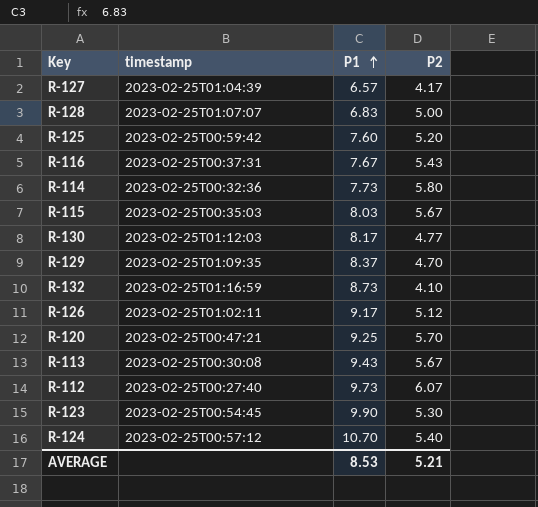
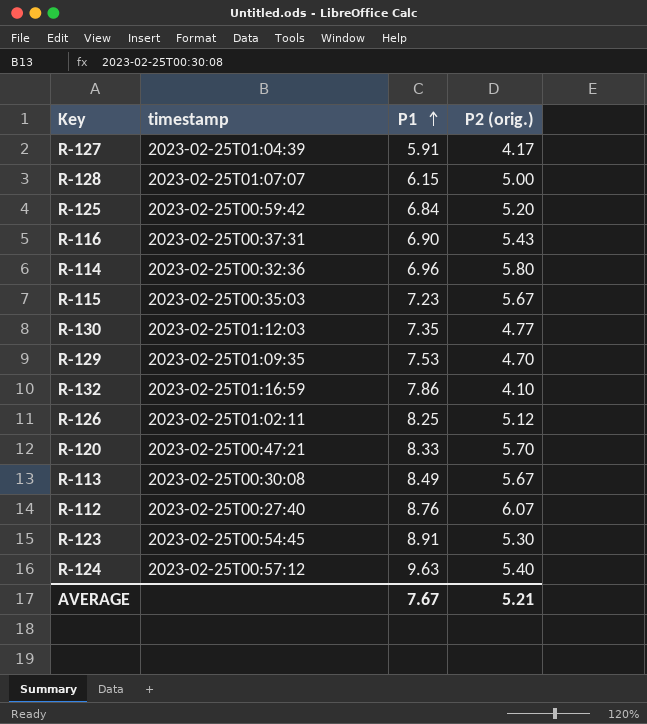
column name: P2 -> P2 (orig.)
R-127 | P1: 6.57 -> 5.91
R-128 | P1: 6.83 -> 6.15
R-125 | P1: 7.60 -> 6.84
R-116 | P1: 7.67 -> 6.90
R-114 | P1: 7.73 -> 6.96
R-115 | P1: 8.03 -> 7.23
R-130 | P1: 8.17 -> 7.35
R-129 | P1: 8.37 -> 7.53
R-132 | P1: 8.73 -> 7.86
R-126 | P1: 9.17 -> 8.25
R-120 | P1: 9.25 -> 8.33
R-113 | P1: 9.43 -> 8.49
R-112 | P1: 9.73 -> 8.76
R-123 | P1: 9.90 -> 8.91
R-124 | P1: 10.70 -> 9.63
AVERAGE | P1: 8.53 -> 7.67

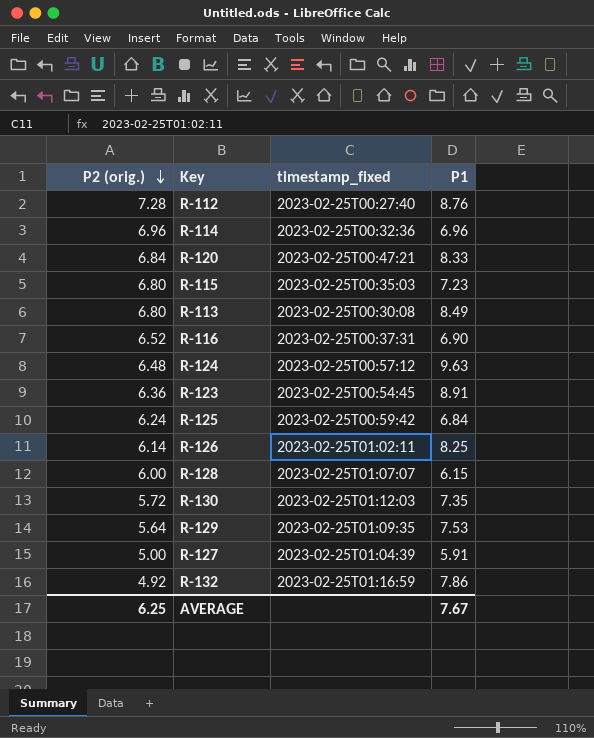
row order: P1 ascending -> P2 (orig.) descending
column P2 (orig.) | position: 4 -> 1
column name: timestamp -> timestamp_fixed
R-112 | P2 (orig.): 6.07 -> 7.28
R-114 | P2 (orig.): 5.80 -> 6.96
R-120 | P2 (orig.): 5.70 -> 6.84
R-115 | P2 (orig.): 5.67 -> 6.80
R-113 | P2 (orig.): 5.67 -> 6.80
R-116 | P2 (orig.): 5.43 -> 6.52
R-124 | P2 (orig.): 5.40 -> 6.48
R-123 | P2 (orig.): 5.30 -> 6.36
R-125 | P2 (orig.): 5.20 -> 6.24
R-126 | P2 (orig.): 5.12 -> 6.14
R-128 | P2 (orig.): 5.00 -> 6.00
R-130 | P2 (orig.): 4.77 -> 5.72
R-129 | P2 (orig.): 4.70 -> 5.64
R-127 | P2 (orig.): 4.17 -> 5.00
R-132 | P2 (orig.): 4.10 -> 4.92
AVERAGE | P2 (orig.): 5.21 -> 6.25

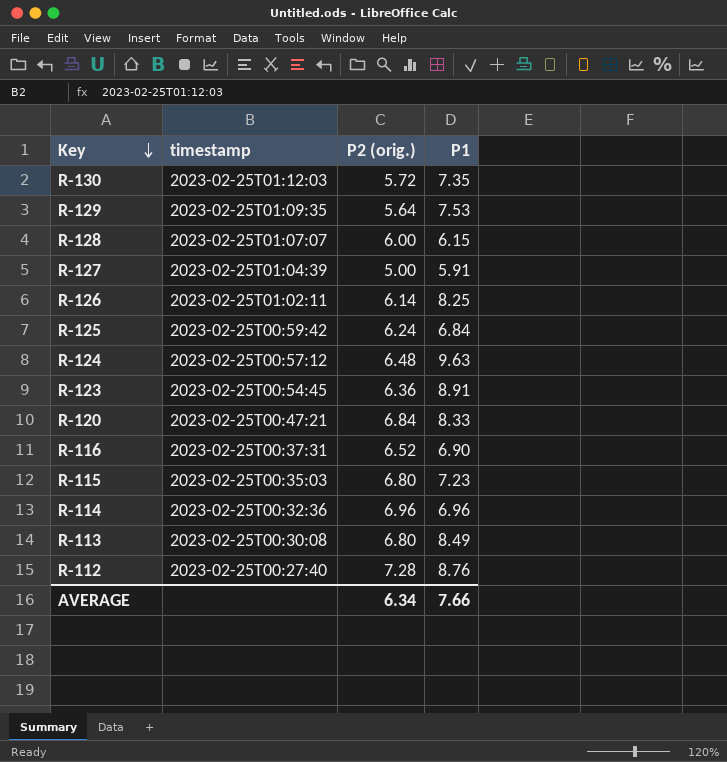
row order: P2 (orig.) descending -> Key descending
column name: timestamp_fixed -> timestamp
column P2 (orig.) | position: 1 -> 3
row R-132: 4.92 | 2023-02-25T01:16:59 | 7.86 -> none
AVERAGE | P2 (orig.): 6.25 -> 6.34
AVERAGE | P1: 7.67 -> 7.66

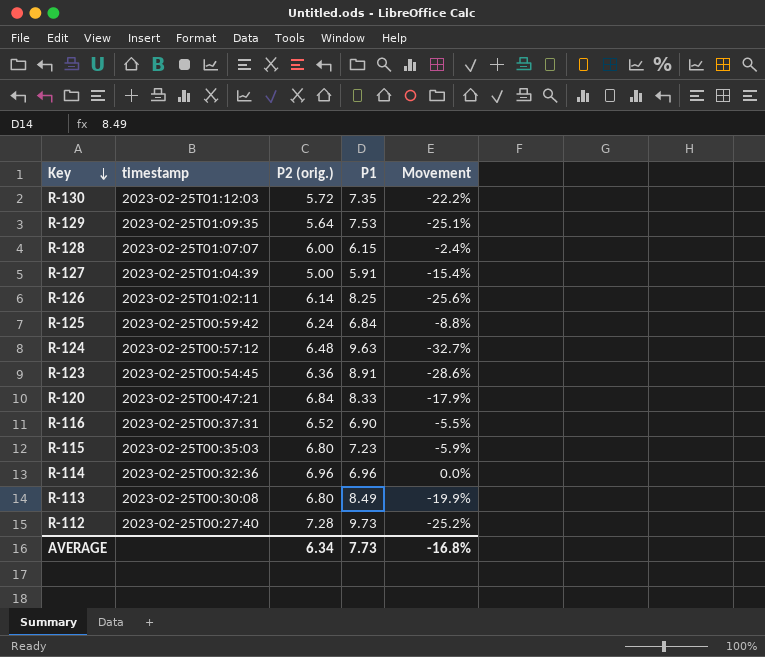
column Movement | formula: none -> ([P2 (orig.)] - [P1]) / [P1]
R-112 | P1: 8.76 -> 9.73
AVERAGE | P1: 7.66 -> 7.73

